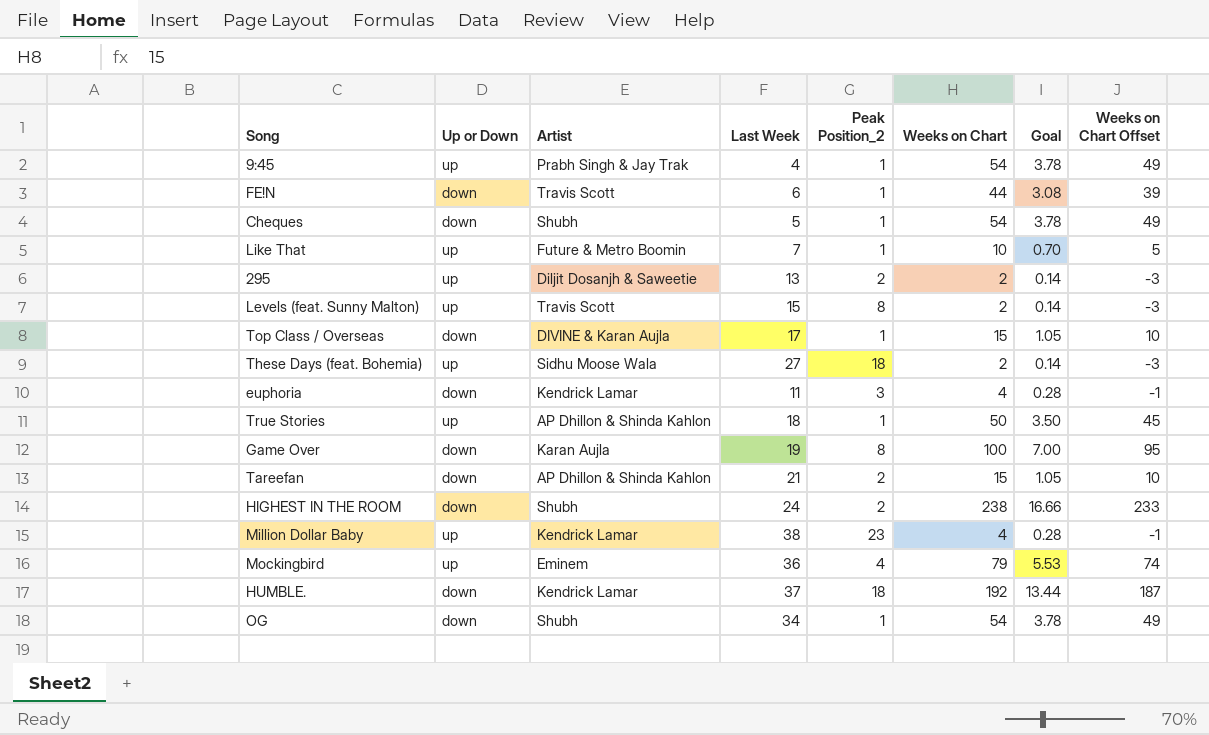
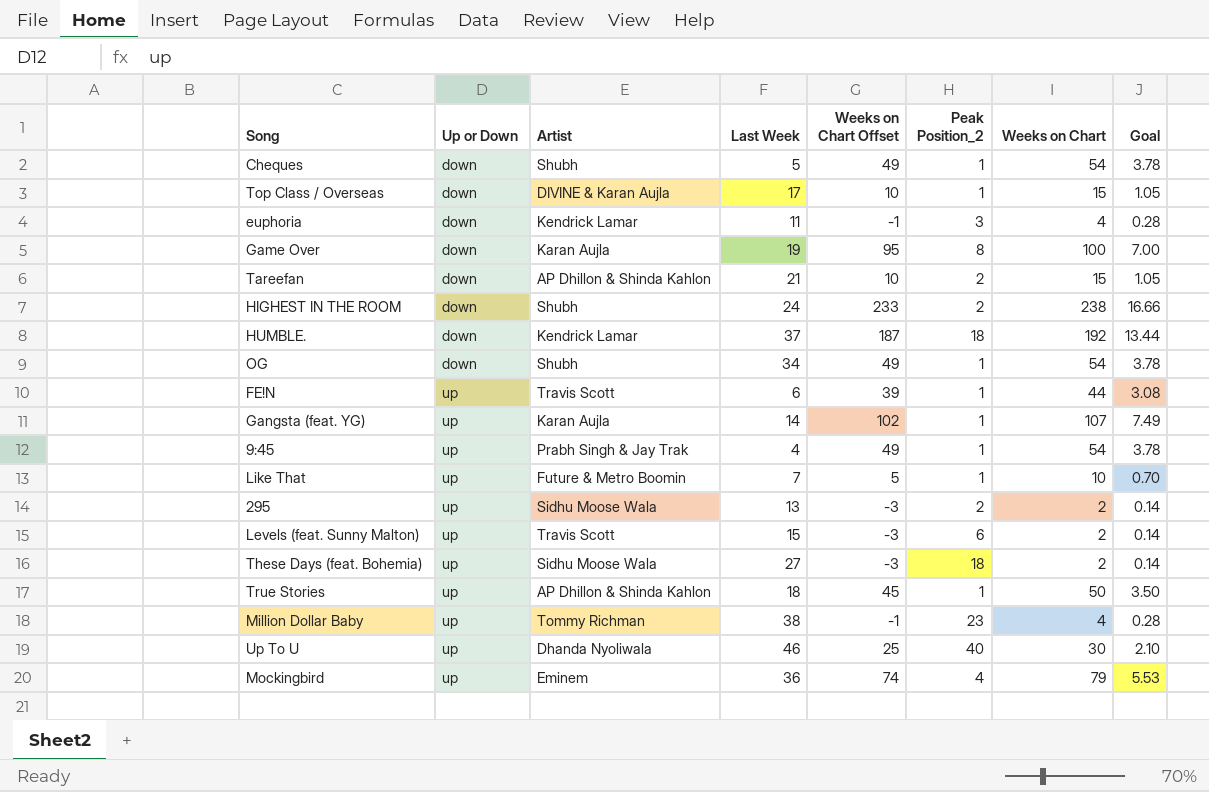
row order: none -> Up or Down ascending
column Weeks on Chart Offset | position: 8 -> 5
FE!N | Up or Down: down -> up
row Gangsta (feat. YG): none -> up | Karan Aujla | 14 | 102 | 1 | 107 | 7.49
295 | Artist: Diljit Dosanjh & Saweetie -> Sidhu Moose Wala
Levels (feat. Sunny Malton) | Peak Position_2: 8 -> 6
Million Dollar Baby | Artist: Kendrick Lamar -> Tommy Richman
row Up To U: none -> up | Dhanda Nyoliwala | 46 | 25 | 40 | 30 | 2.10

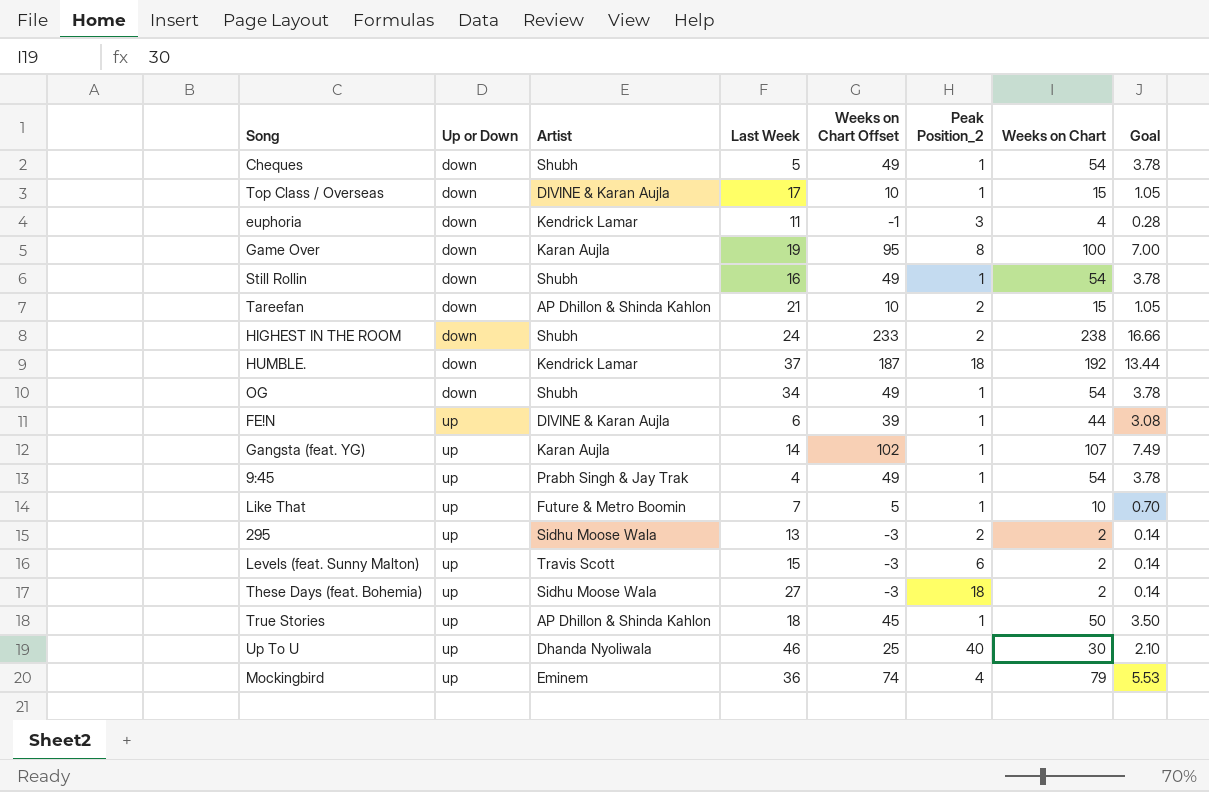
row Million Dollar Baby: up | Tommy Richman | 38 | -1 | 23 | 4 | 0.28 -> none
row Still Rollin: none -> down | Shubh | 16 | 49 | 1 | 54 | 3.78
FE!N | Artist: Travis Scott -> DIVINE & Karan Aujla

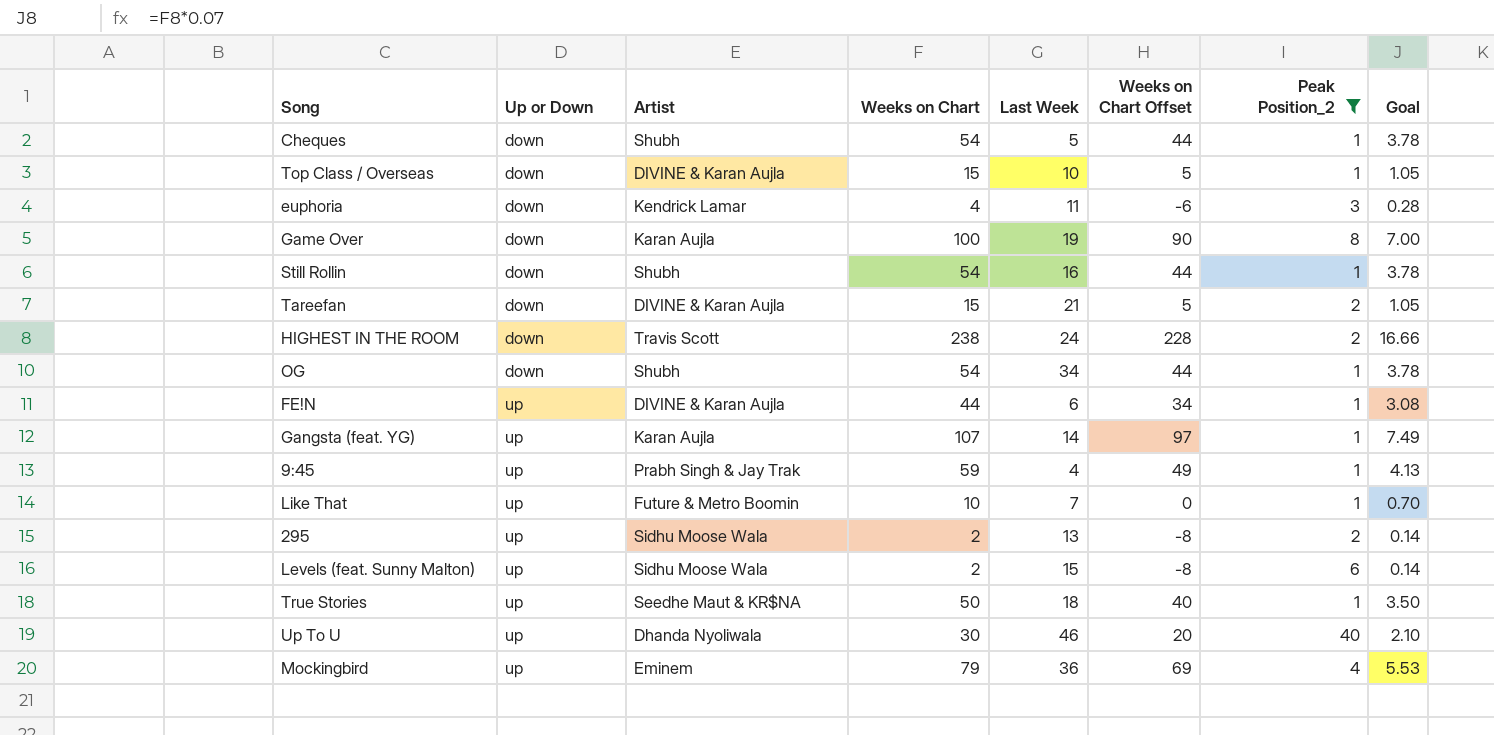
filter: none -> Peak Position_2 != 18
column Weeks on Chart | position: 7 -> 4
column Weeks on Chart Offset | formula: [Weeks on Chart] - 5 -> [Weeks on Chart] - 10
Top Class / Overseas | Last Week: 17 -> 10
Tareefan | Artist: AP Dhillon & Shinda Kahlon -> DIVINE & Karan Aujla
HIGHEST IN THE ROOM | Artist: Shubh -> Travis Scott
9:45 | Weeks on Chart: 54 -> 59
9:45 | Goal: 3.78 -> 4.13
Levels (feat. Sunny Malton) | Artist: Travis Scott -> Sidhu Moose Wala
True Stories | Artist: AP Dhillon & Shinda Kahlon -> Seedhe Maut & KR$NA

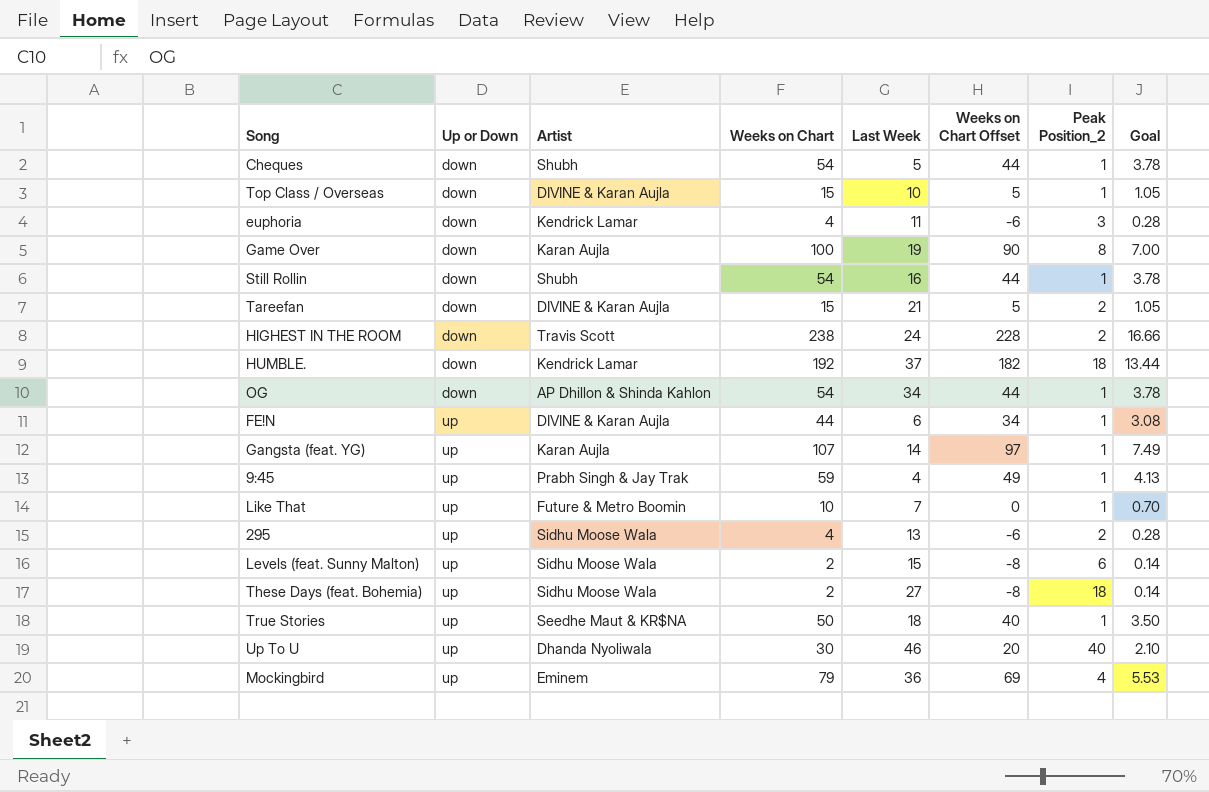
filter: Peak Position_2 != 18 -> none
OG | Artist: Shubh -> AP Dhillon & Shinda Kahlon
295 | Weeks on Chart: 2 -> 4
295 | Weeks on Chart Offset: -8 -> -6
295 | Goal: 0.14 -> 0.28

